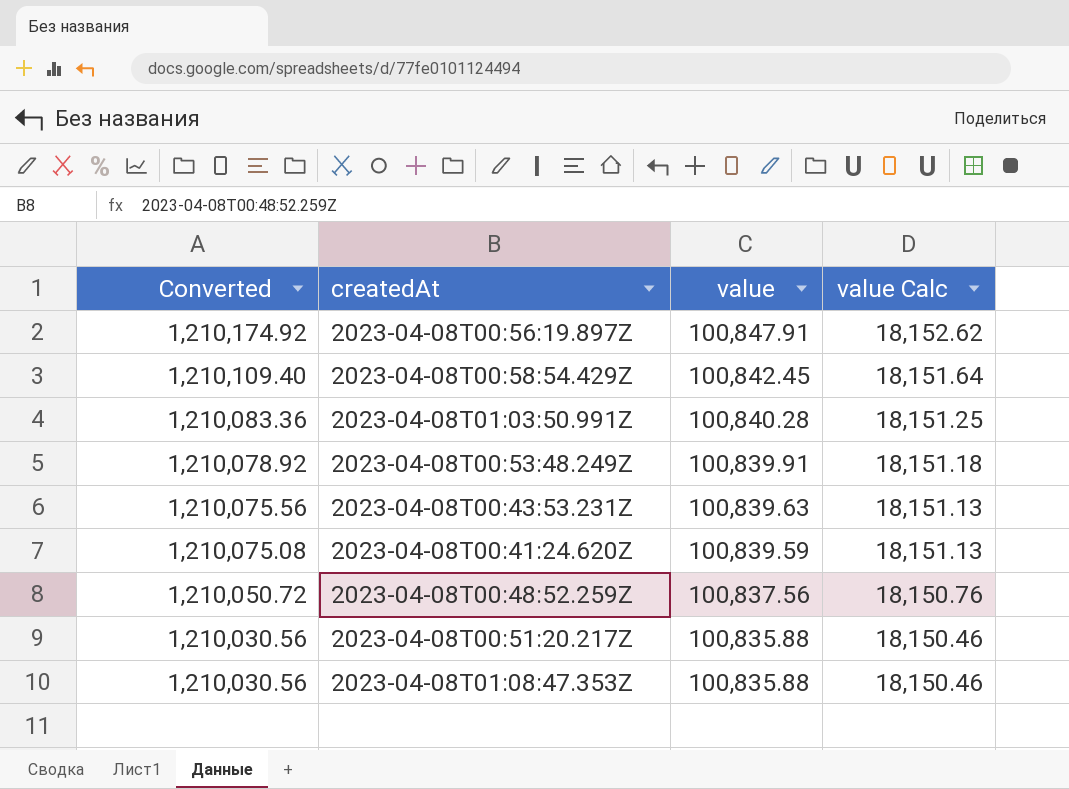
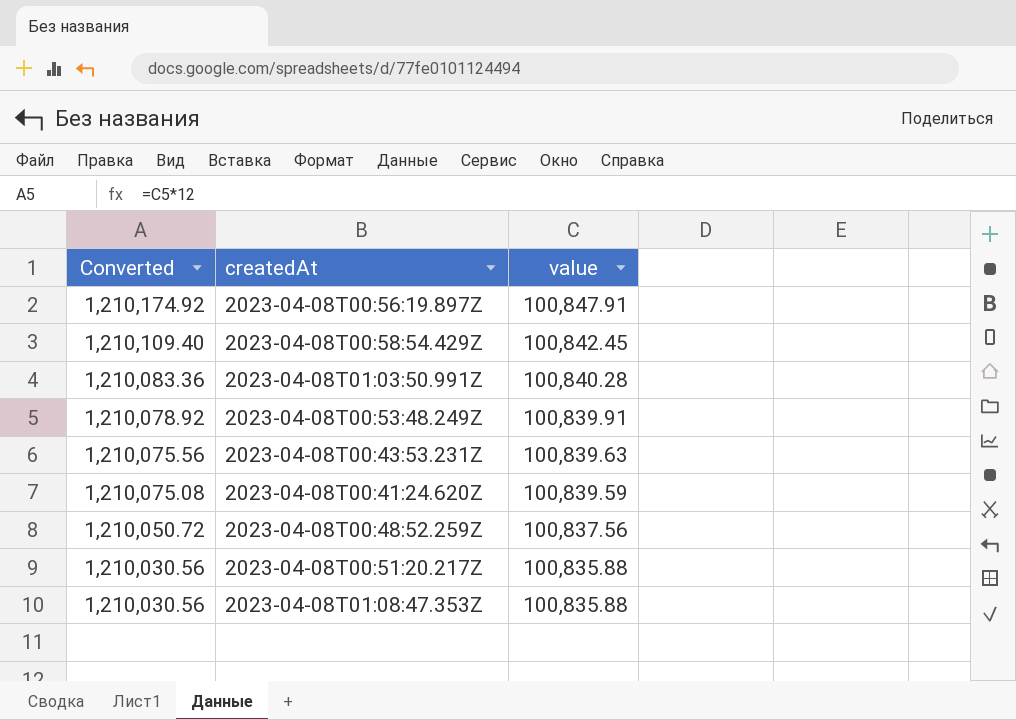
column value Calc | formula: [value] * 0.18 -> none

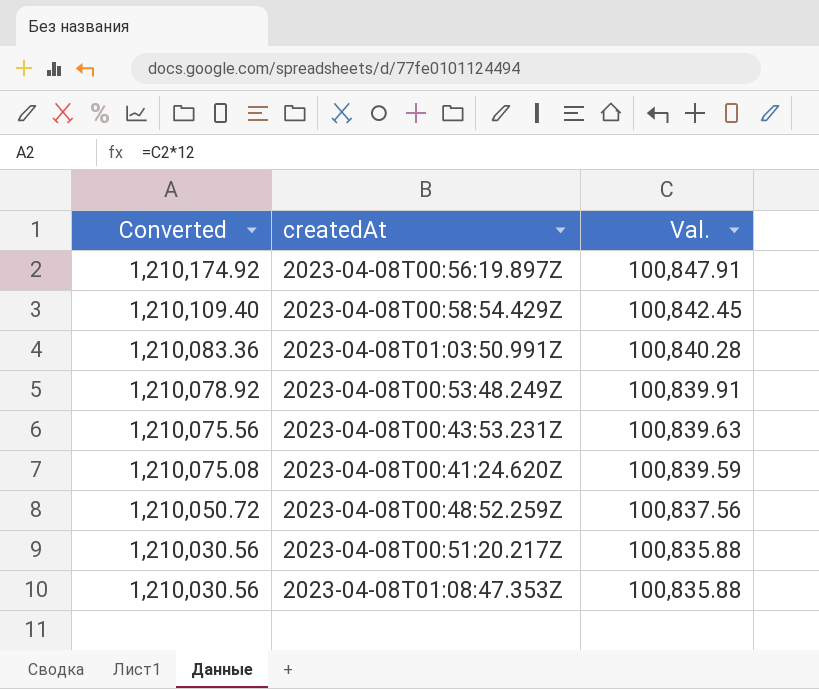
column name: value -> Val.

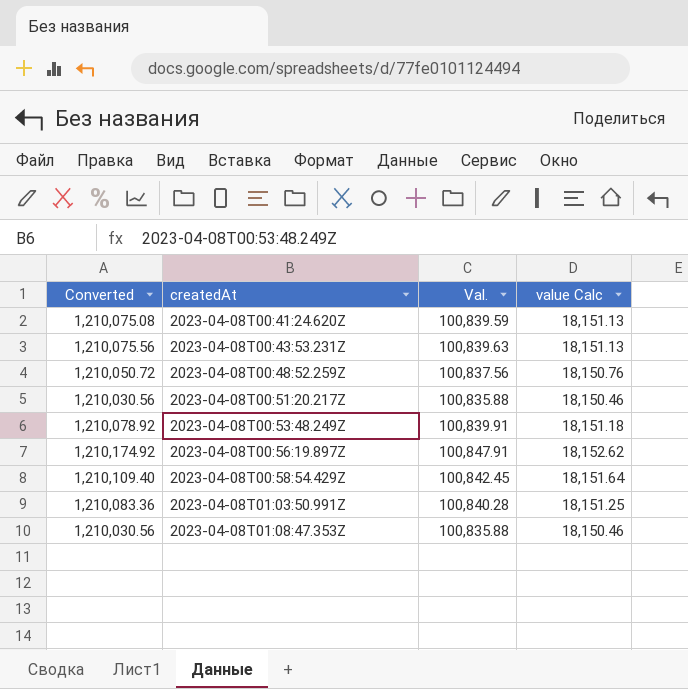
row order: Converted descending -> createdAt ascending
column value Calc | formula: none -> [Val.] * 0.18

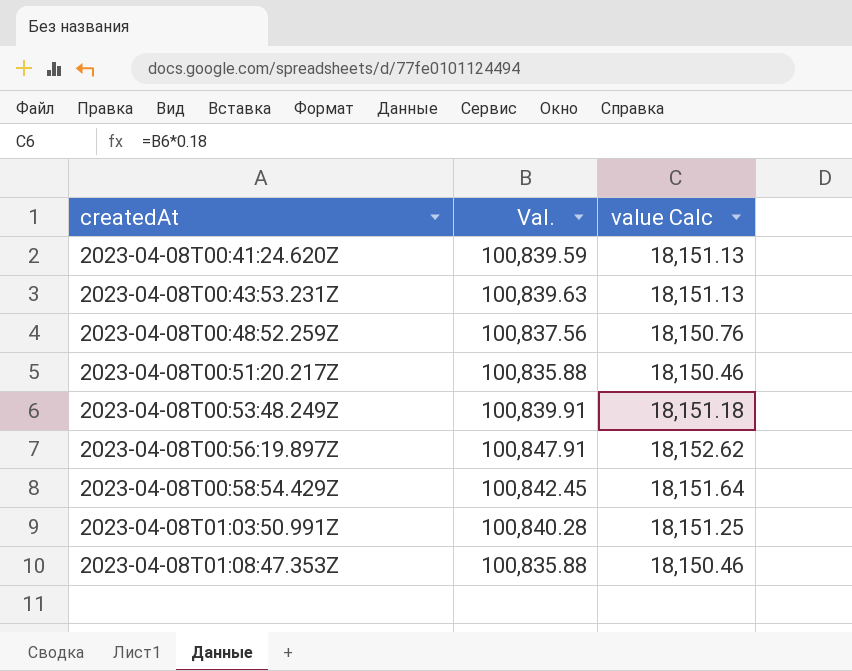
column Converted | formula: [Val.] * 12 -> none

